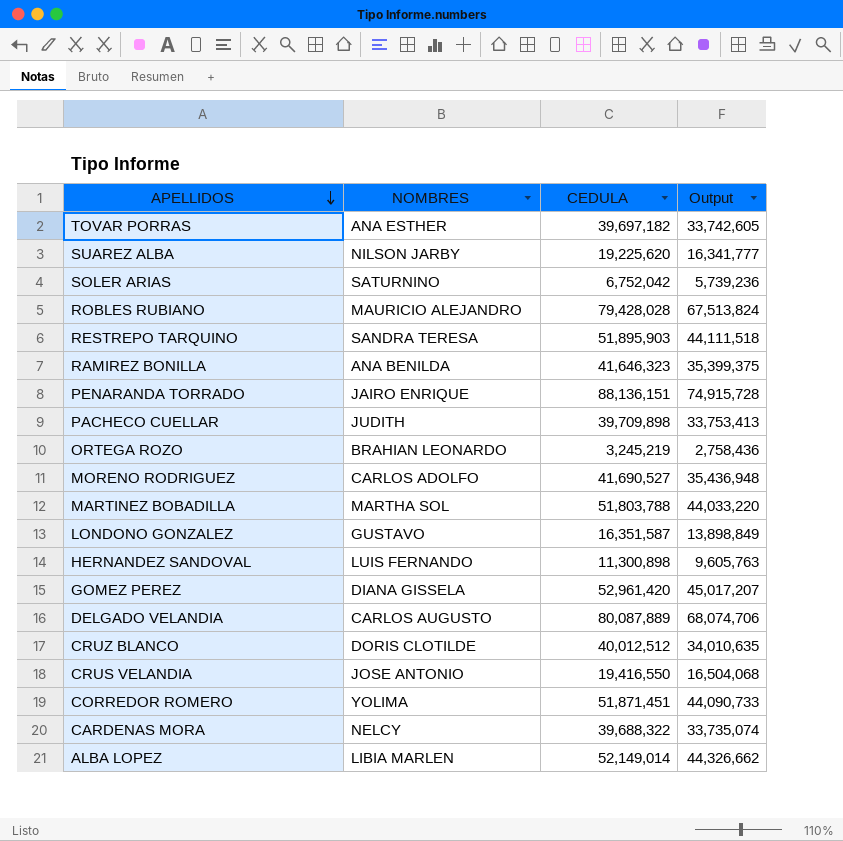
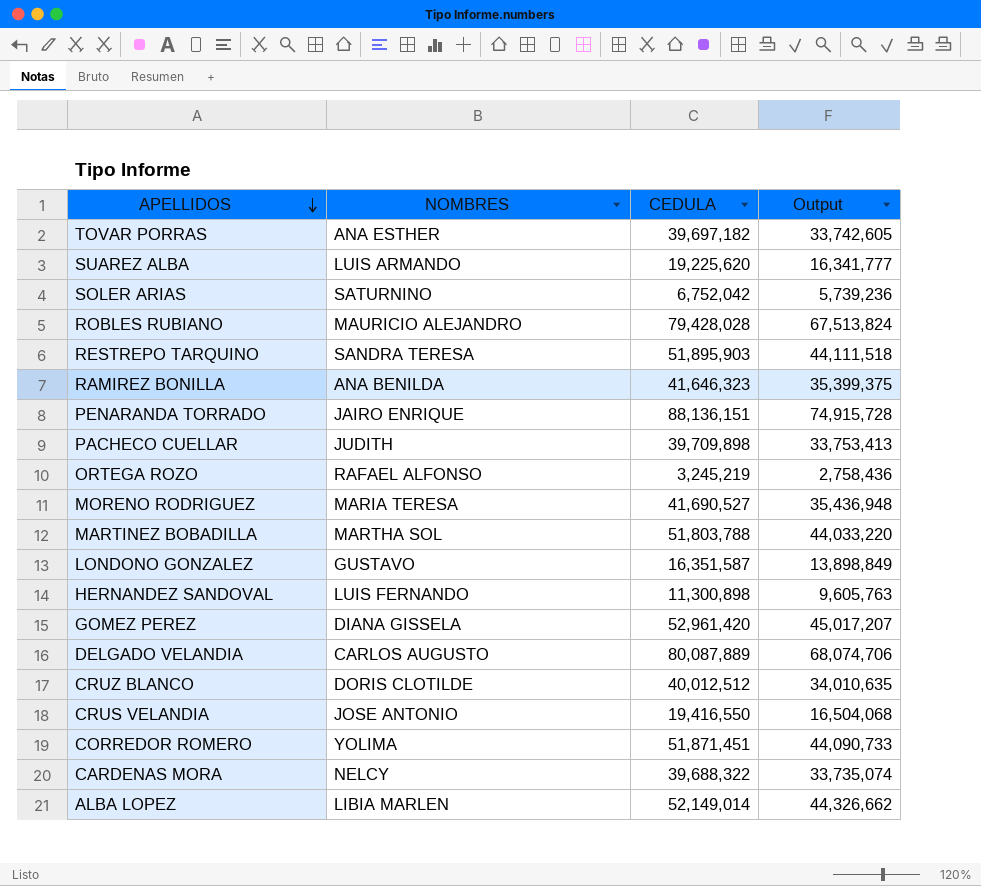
SUAREZ ALBA | NOMBRES: NILSON JARBY -> LUIS ARMANDO
ORTEGA ROZO | NOMBRES: BRAHIAN LEONARDO -> RAFAEL ALFONSO
MORENO RODRIGUEZ | NOMBRES: CARLOS ADOLFO -> MARIA TERESA

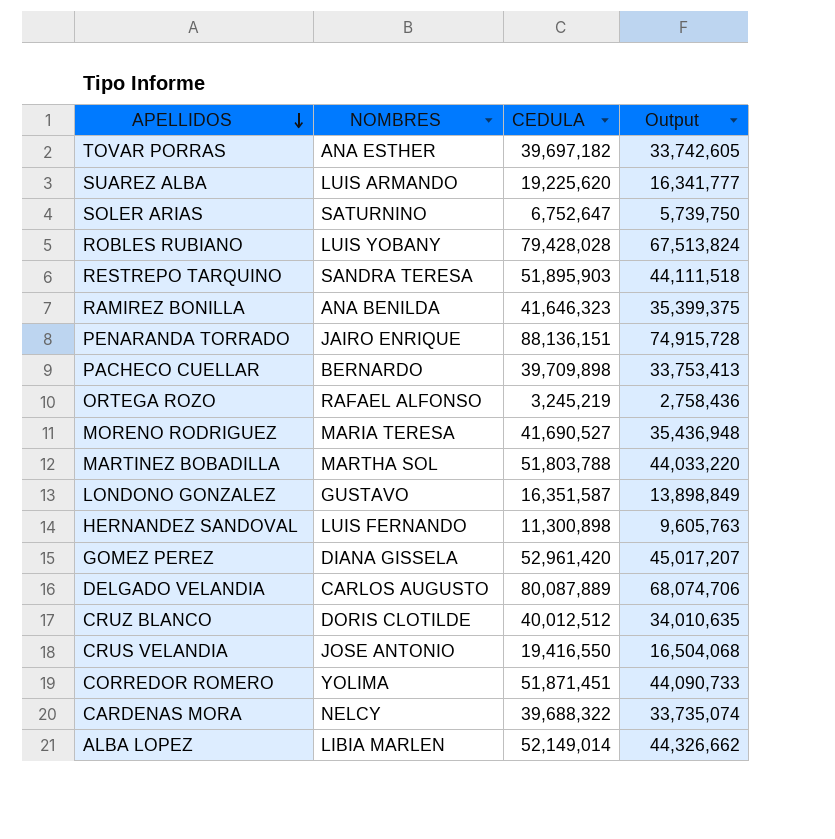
SOLER ARIAS | CEDULA: 6,752,042 -> 6,752,647
SOLER ARIAS | Output: 5,739,236 -> 5,739,750
ROBLES RUBIANO | NOMBRES: MAURICIO ALEJANDRO -> LUIS YOBANY
PACHECO CUELLAR | NOMBRES: JUDITH -> BERNARDO

